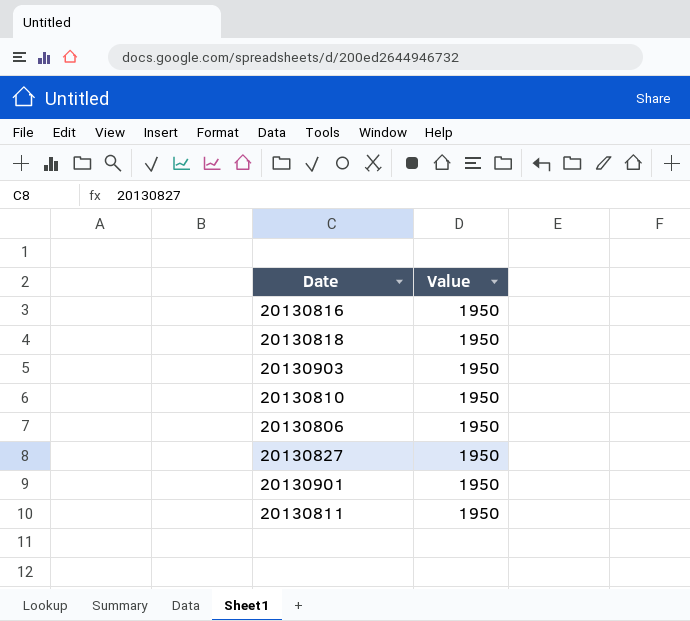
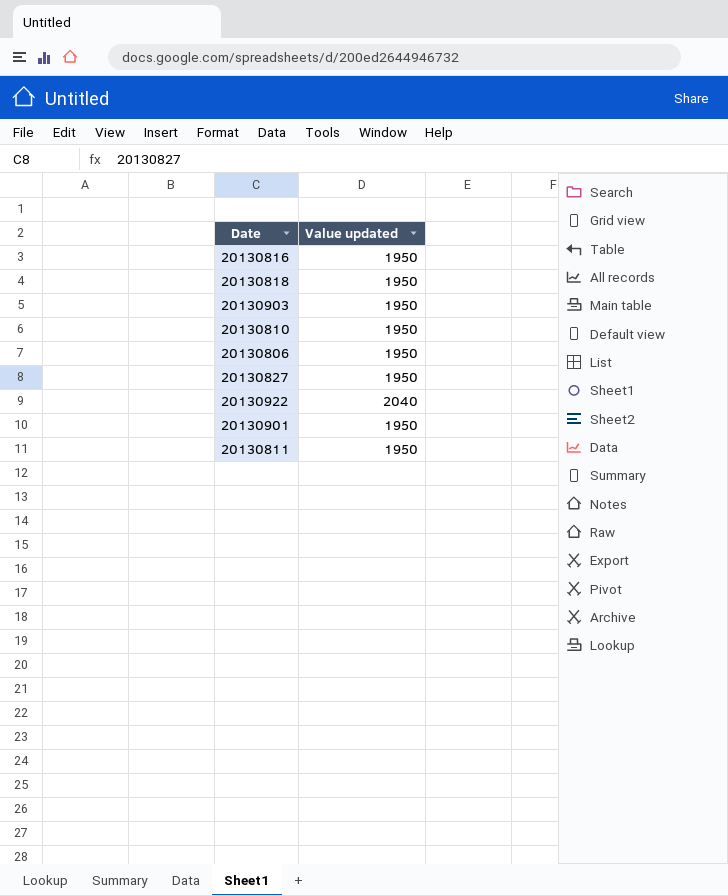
column name: Value -> Value updated
row 20130922: none -> 2040

